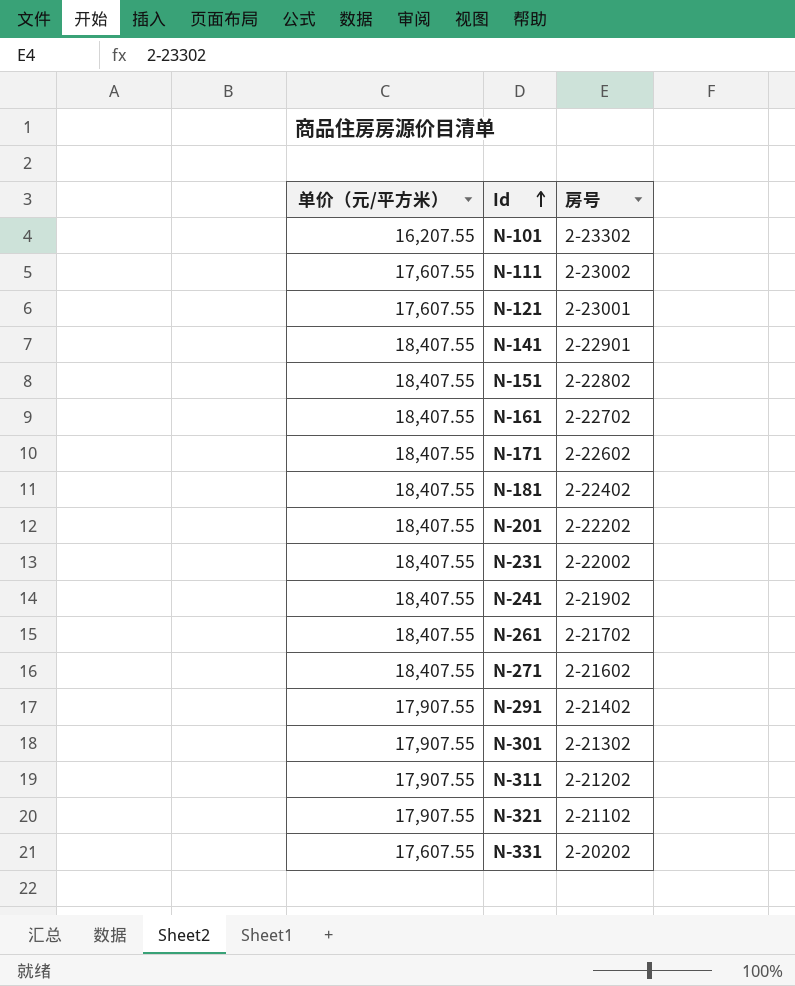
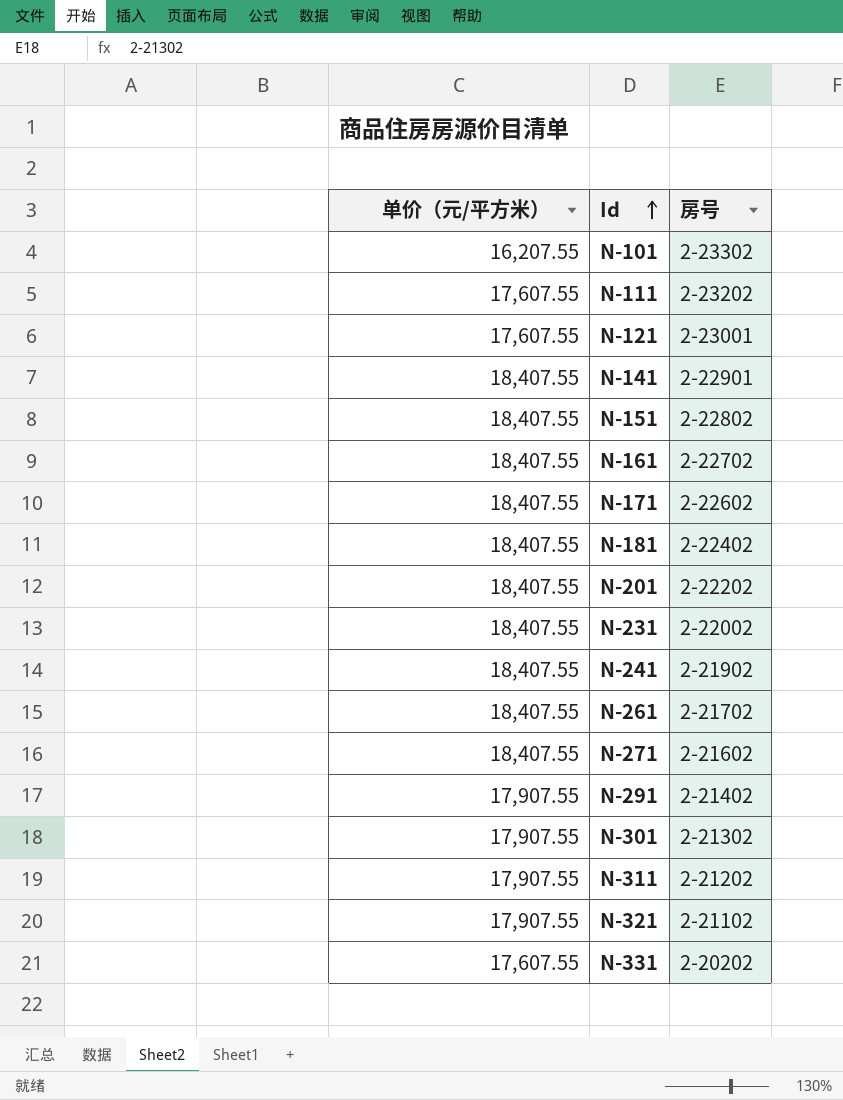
N-111 | 房号: 2-23002 -> 2-23202

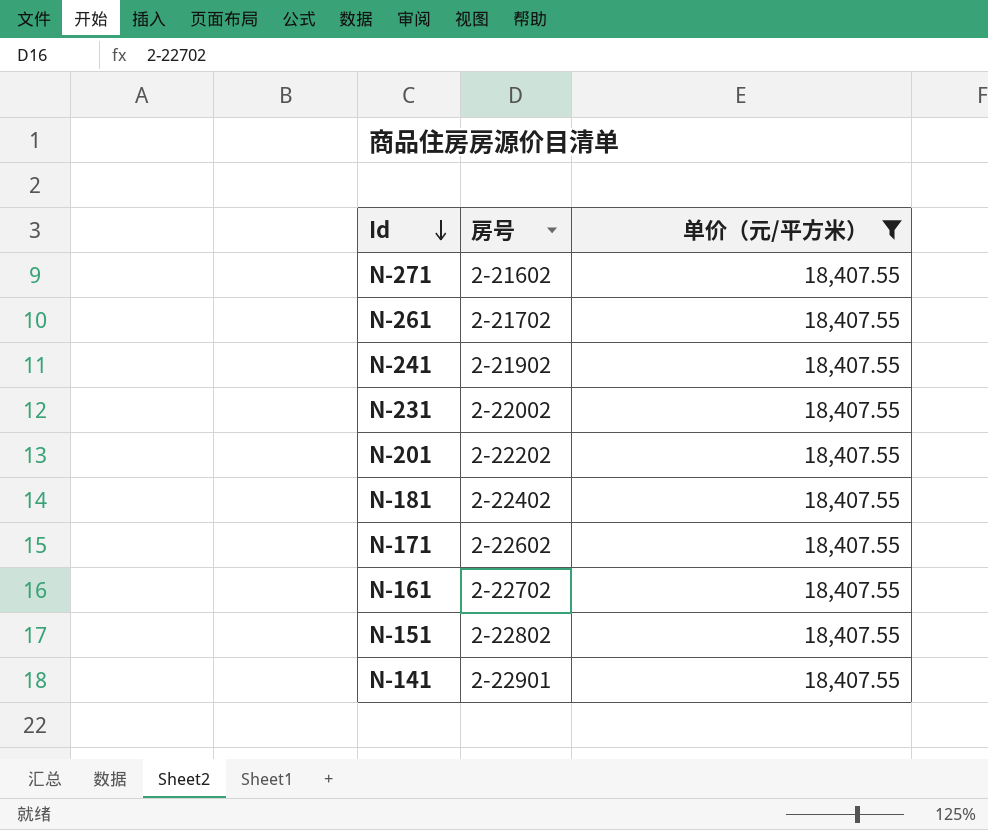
filter: none -> 单价（元/平方米） = 18,407.55
row order: Id ascending -> Id descending
column 单价（元/平方米） | position: 1 -> 3

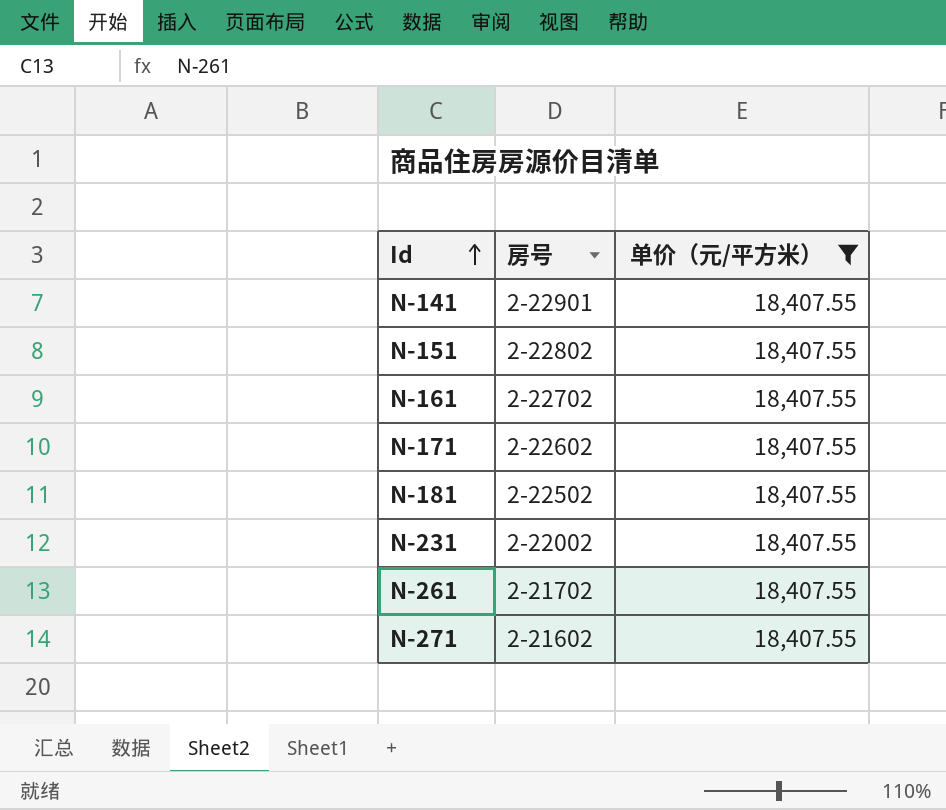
row order: Id descending -> Id ascending
row N-241: 2-21902 | 18,407.55 -> none
row N-201: 2-22202 | 18,407.55 -> none
N-181 | 房号: 2-22402 -> 2-22502

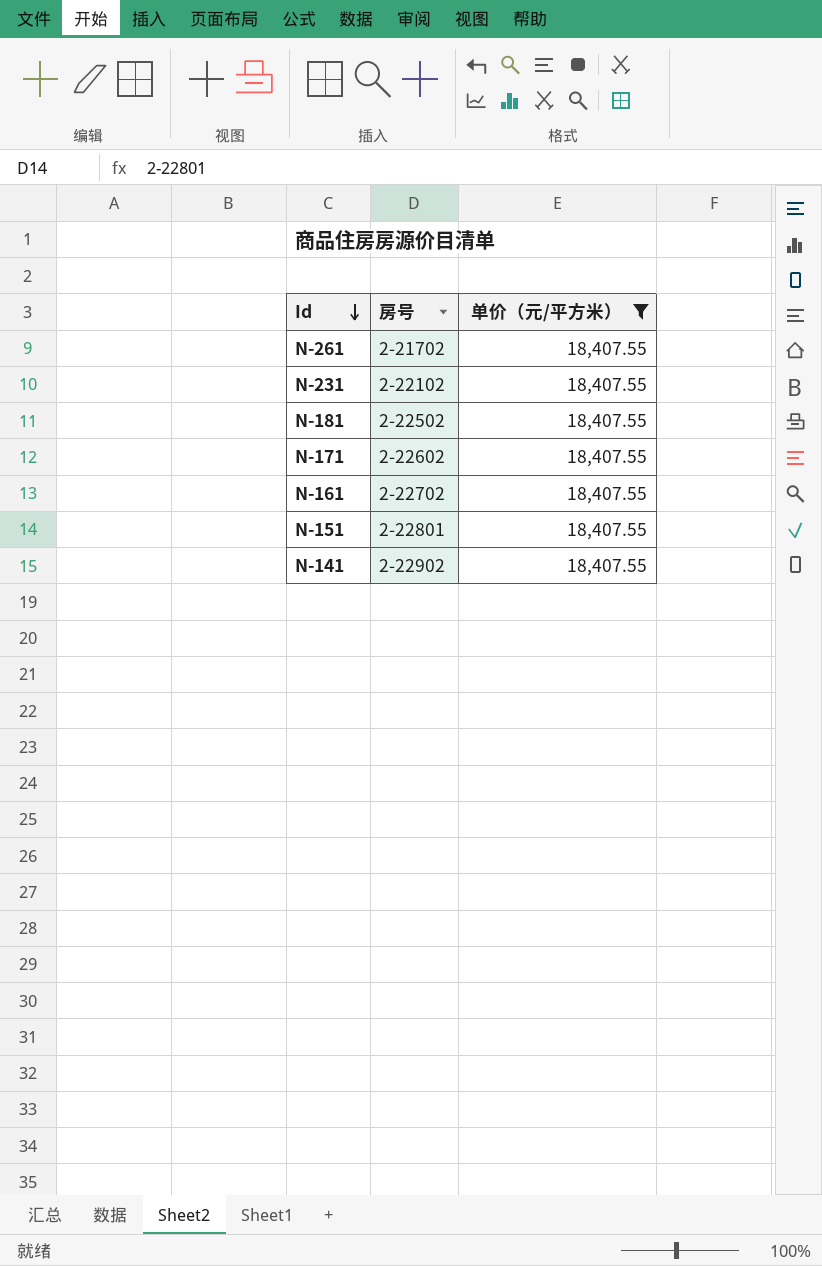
row order: Id ascending -> Id descending
row N-271: 2-21602 | 18,407.55 -> none
N-231 | 房号: 2-22002 -> 2-22102
N-151 | 房号: 2-22802 -> 2-22801
N-141 | 房号: 2-22901 -> 2-22902

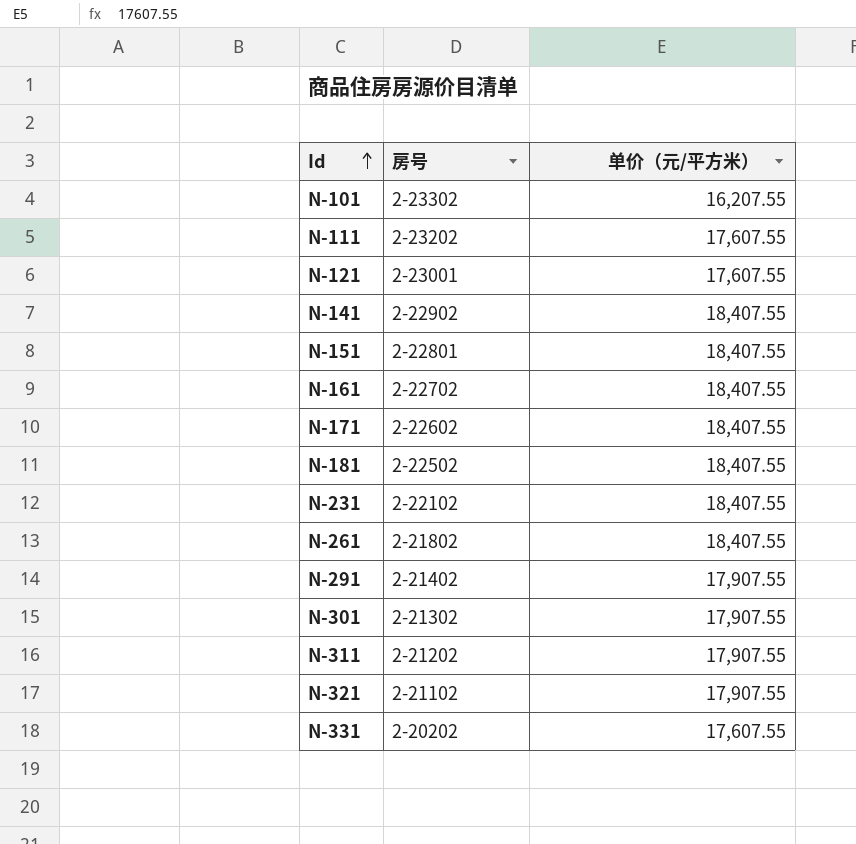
filter: 单价（元/平方米） = 18,407.55 -> none
row order: Id descending -> Id ascending
N-261 | 房号: 2-21702 -> 2-21802

